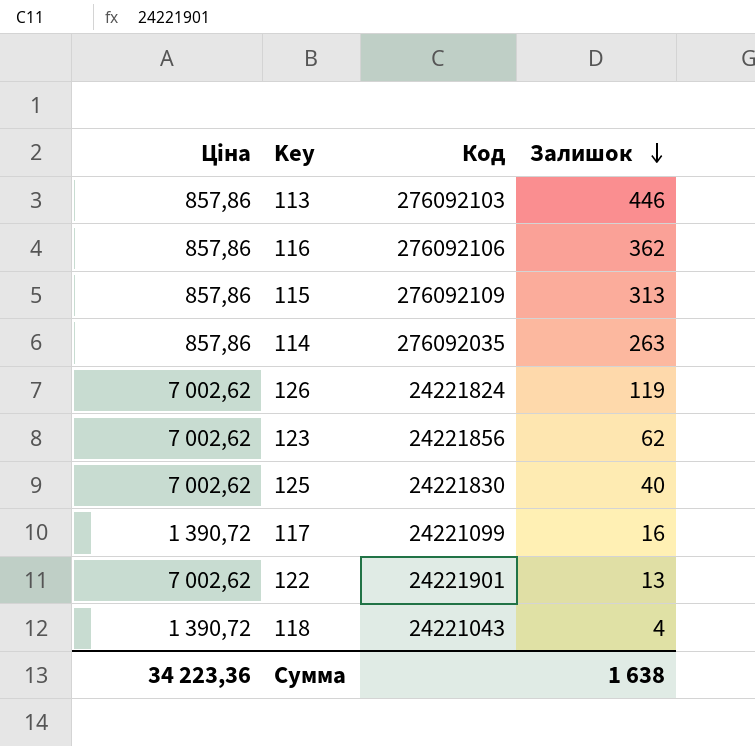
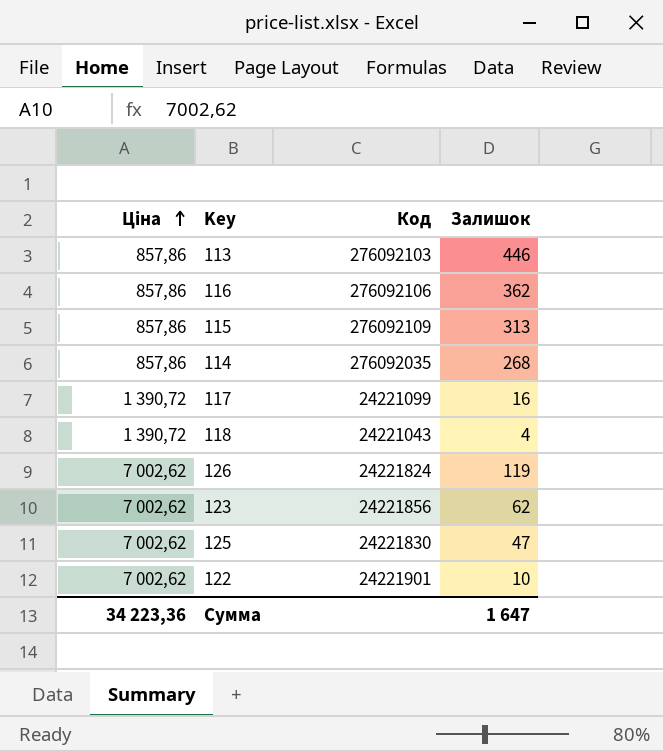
row order: Залишок descending -> Ціна ascending
114 | Залишок: 263 -> 268
125 | Залишок: 40 -> 47
122 | Залишок: 13 -> 10
Сумма | Залишок: 1 638 -> 1 647

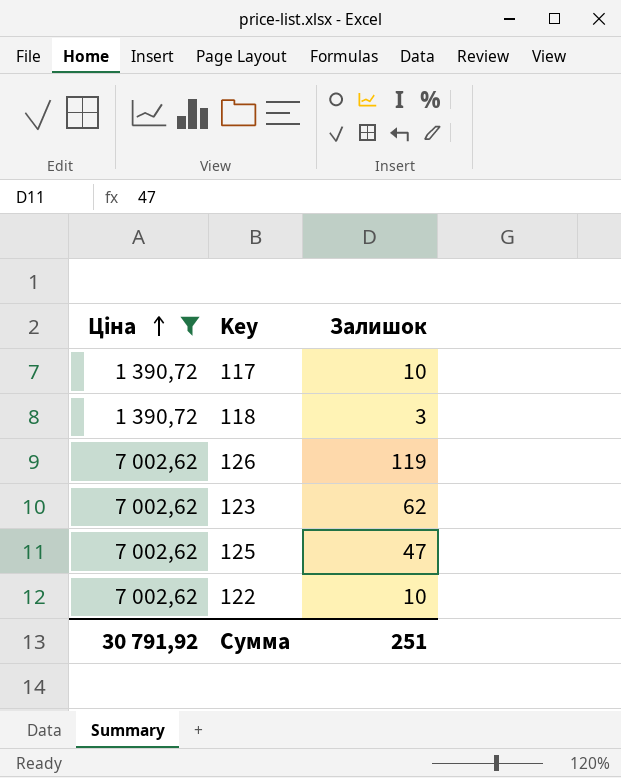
filter: none -> Ціна != 857,86
column Код | position: 3 -> none
117 | Залишок: 16 -> 10
118 | Залишок: 4 -> 3
Сумма | Ціна: 34 223,36 -> 30 791,92
Сумма | Залишок: 1 647 -> 251

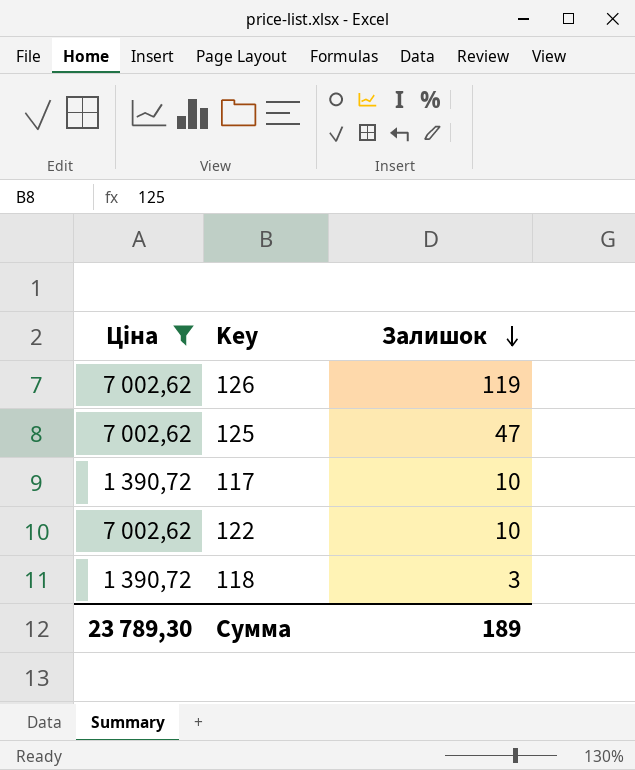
row order: Ціна ascending -> Залишок descending
row 123: 7 002,62 | 62 -> none
Сумма | Ціна: 30 791,92 -> 23 789,30
Сумма | Залишок: 251 -> 189

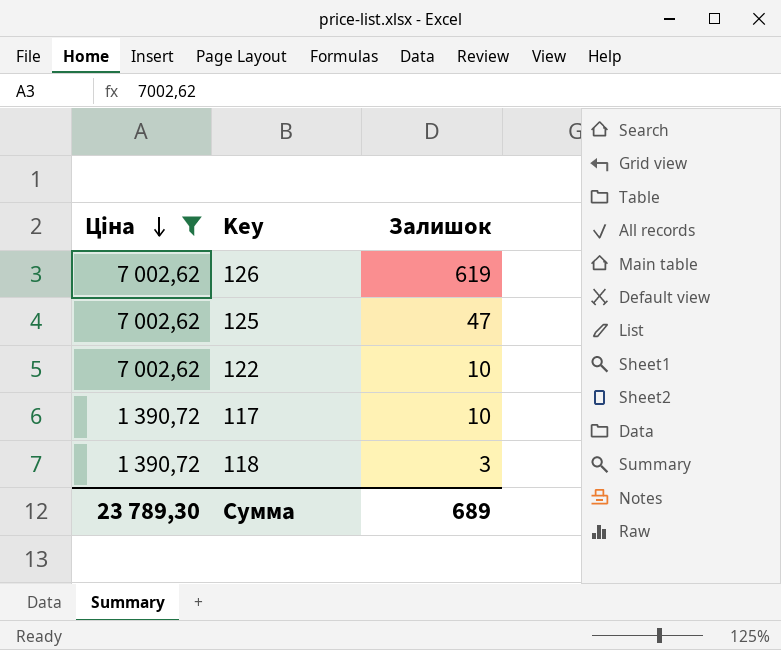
row order: Залишок descending -> Ціна descending
126 | Залишок: 119 -> 619
Сумма | Залишок: 189 -> 689

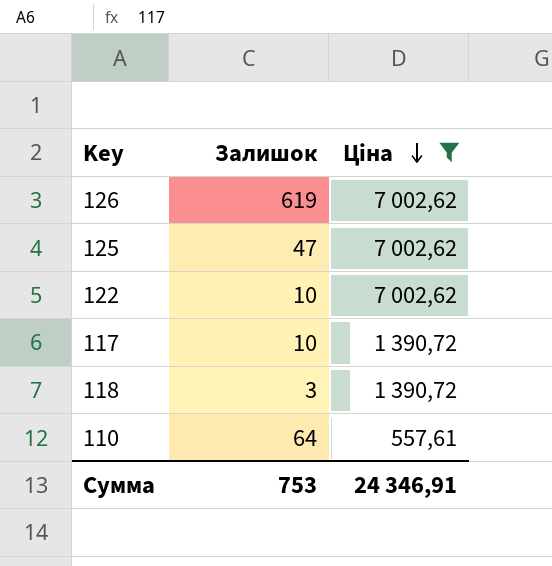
column Ціна | position: 1 -> 3
row 110: none -> 64 | 557,61
Сумма | Залишок: 689 -> 753
Сумма | Ціна: 23 789,30 -> 24 346,91

